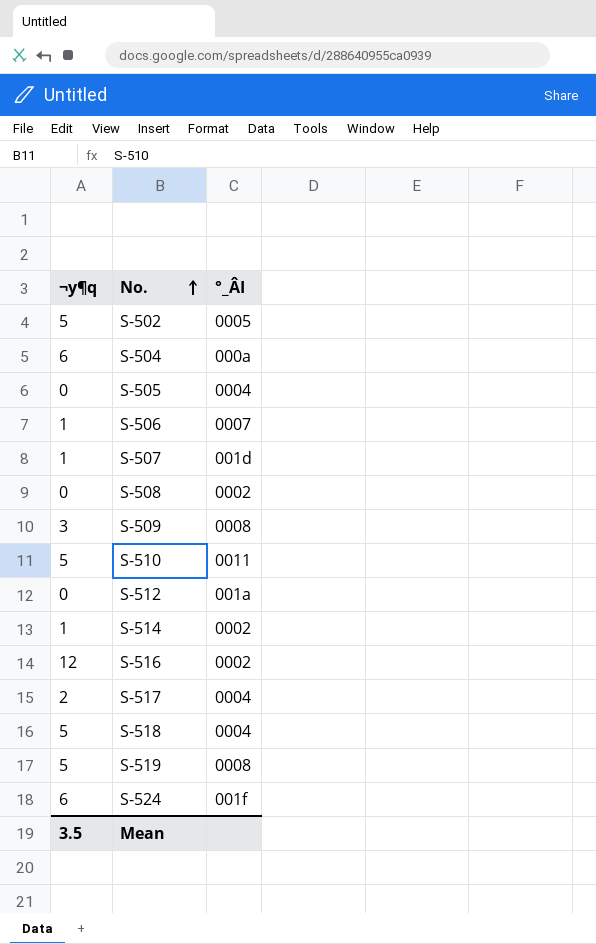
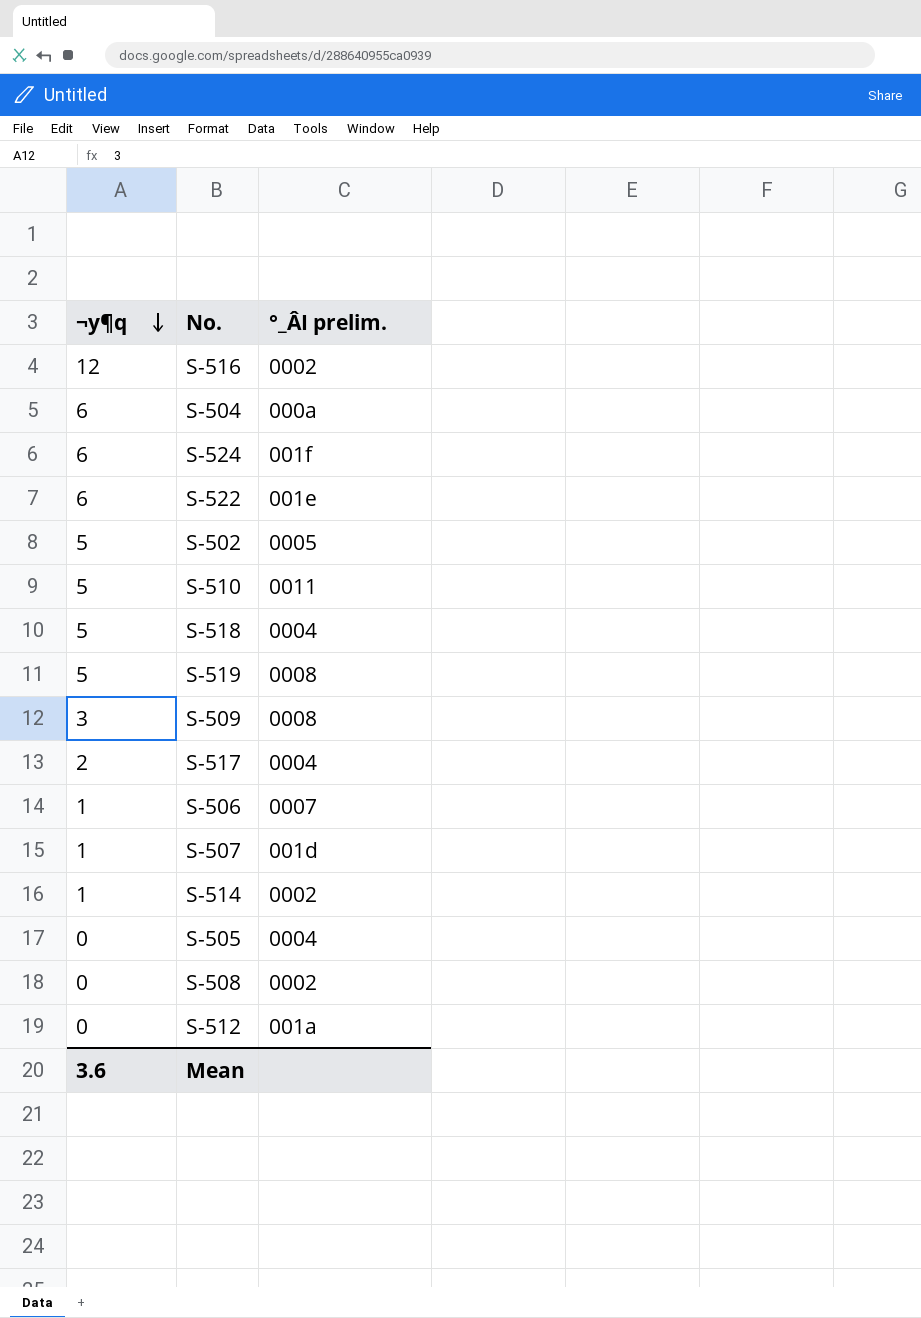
row order: No. ascending -> ¬y¶q descending
column name: °_ÂI -> °_ÂI prelim.
row S-522: none -> 6 | 001e
Mean | ¬y¶q: 3.5 -> 3.6

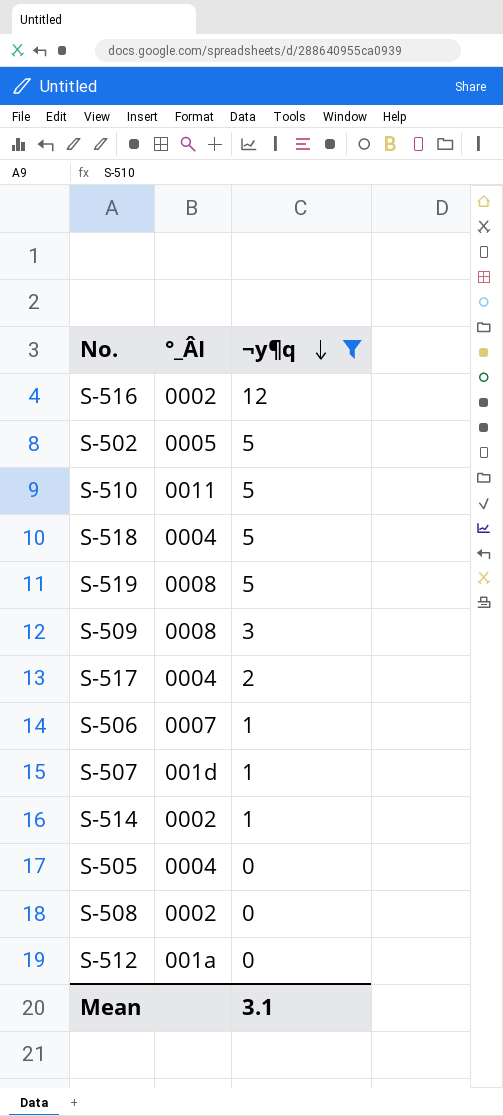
filter: none -> ¬y¶q != 6
column name: °_ÂI prelim. -> °_ÂI
column ¬y¶q | position: 1 -> 3
Mean | ¬y¶q: 3.6 -> 3.1

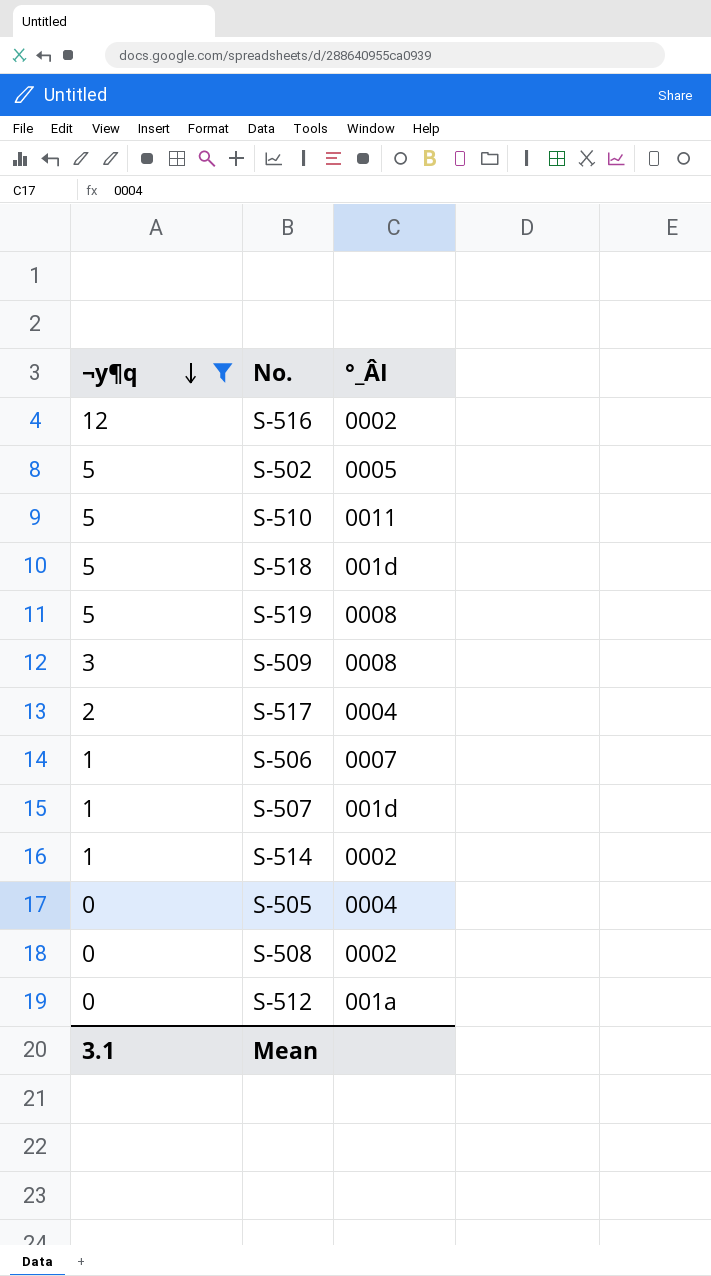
column ¬y¶q | position: 3 -> 1
S-518 | °_ÂI: 0004 -> 001d

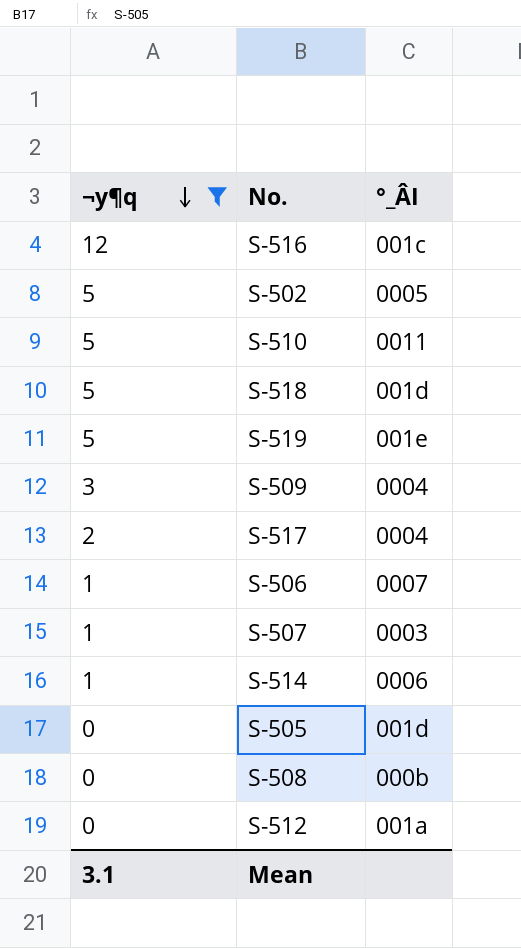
S-516 | °_ÂI: 0002 -> 001c
S-519 | °_ÂI: 0008 -> 001e
S-509 | °_ÂI: 0008 -> 0004
S-507 | °_ÂI: 001d -> 0003
S-514 | °_ÂI: 0002 -> 0006
S-505 | °_ÂI: 0004 -> 001d
S-508 | °_ÂI: 0002 -> 000b

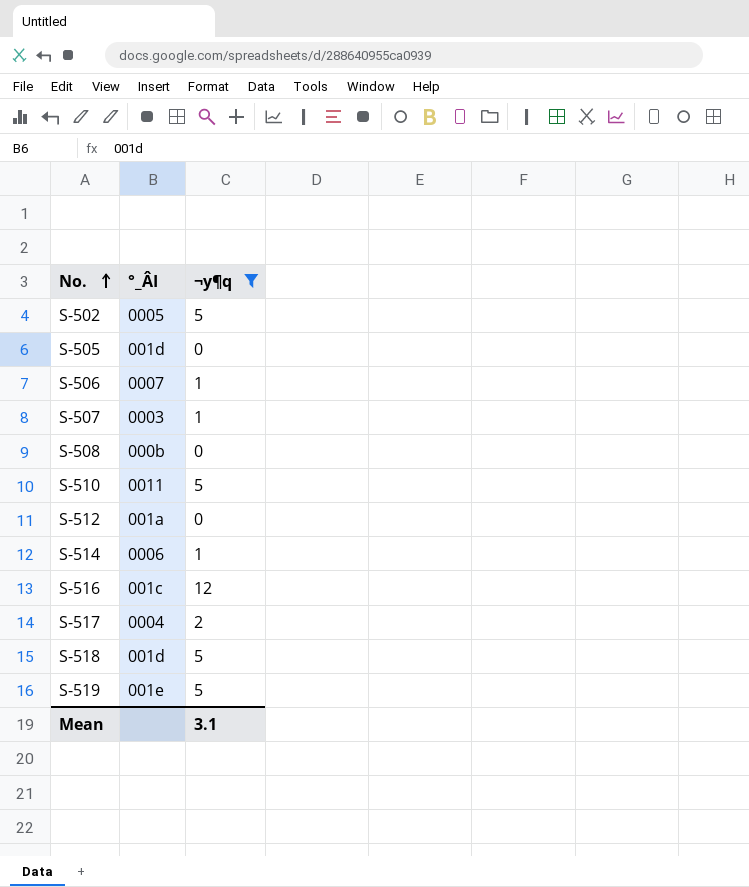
row order: ¬y¶q descending -> No. ascending
column ¬y¶q | position: 1 -> 3
row S-509: 3 | 0004 -> none

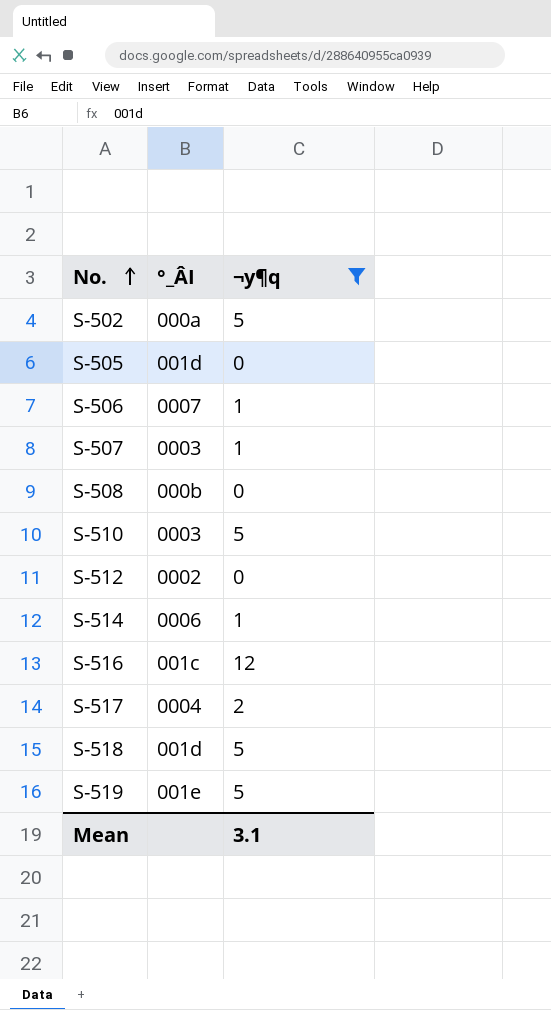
S-502 | °_ÂI: 0005 -> 000a
S-510 | °_ÂI: 0011 -> 0003
S-512 | °_ÂI: 001a -> 0002

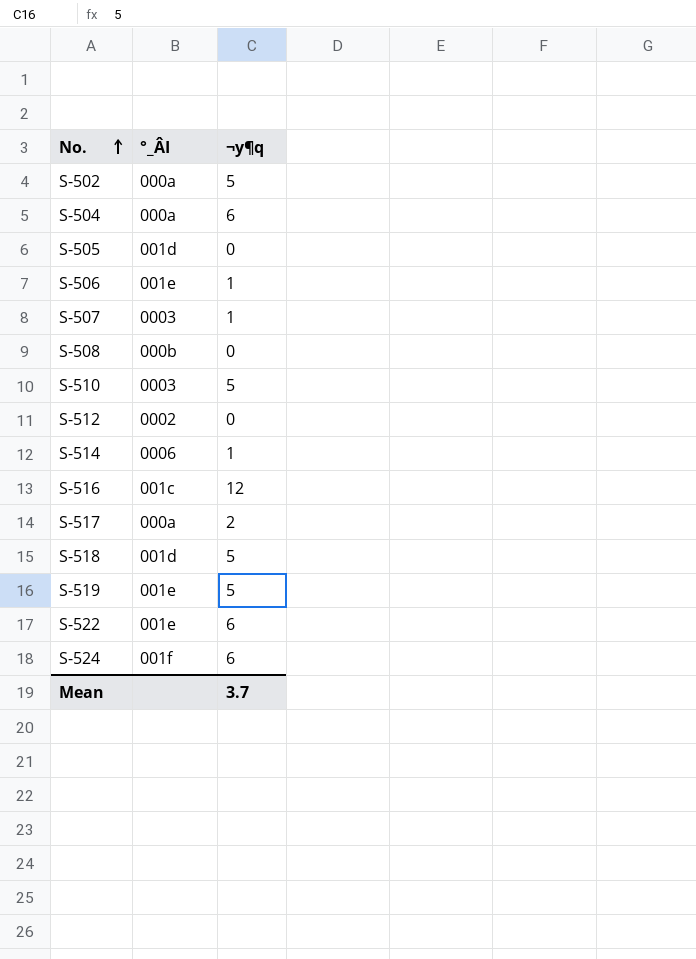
filter: ¬y¶q != 6 -> none
S-506 | °_ÂI: 0007 -> 001e
S-517 | °_ÂI: 0004 -> 000a
Mean | ¬y¶q: 3.1 -> 3.7

